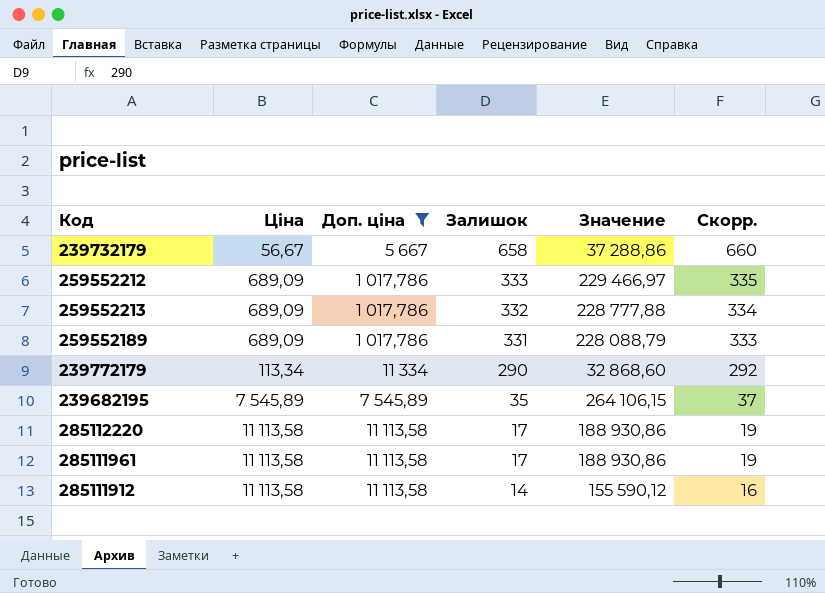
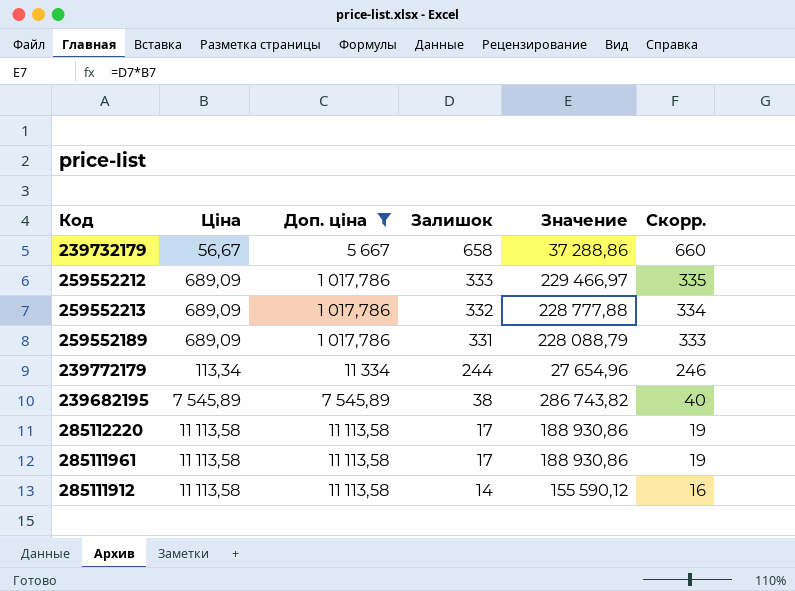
239772179 | Залишок: 290 -> 244
239772179 | Значение: 32 868,60 -> 27 654,96
239772179 | Скорр.: 292 -> 246
239682195 | Залишок: 35 -> 38
239682195 | Значение: 264 106,15 -> 286 743,82
239682195 | Скорр.: 37 -> 40

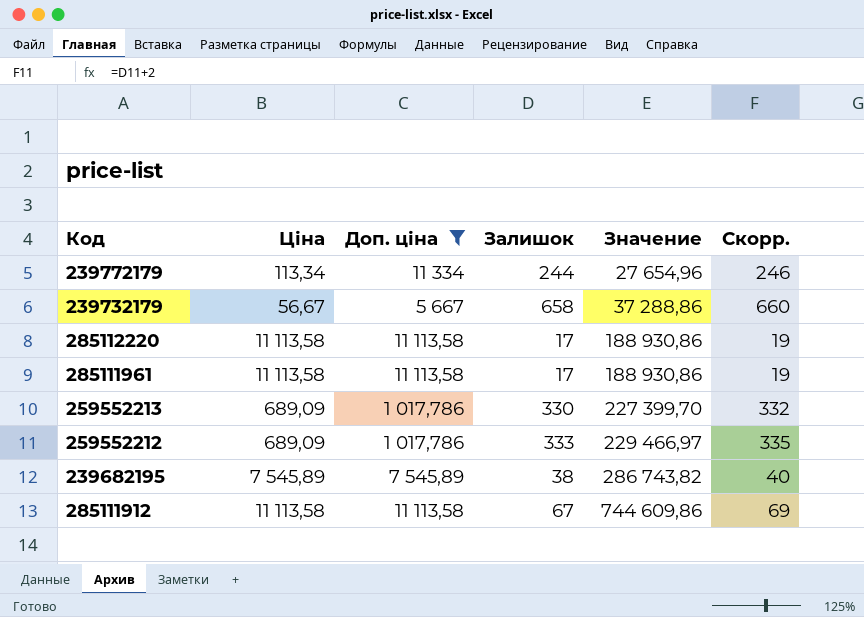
row order: Залишок descending -> Значение ascending
row 259552189: 689,09 | 1 017,786 | 331 | 228 088,79 | 333 -> none
259552213 | Залишок: 332 -> 330
259552213 | Значение: 228 777,88 -> 227 399,70
259552213 | Скорр.: 334 -> 332
285111912 | Залишок: 14 -> 67
285111912 | Значение: 155 590,12 -> 744 609,86
285111912 | Скорр.: 16 -> 69

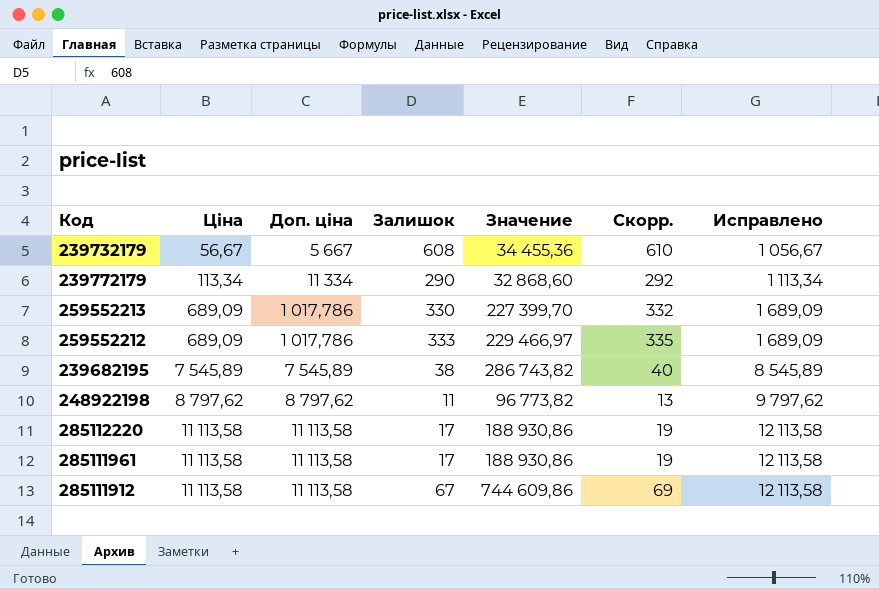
filter: Доп. ціна != 8 797,62 -> none
row order: Значение ascending -> Ціна ascending
column Исправлено | formula: none -> [Ціна] + 1000
239732179 | Залишок: 658 -> 608
239732179 | Значение: 37 288,86 -> 34 455,36
239732179 | Скорр.: 660 -> 610
239772179 | Залишок: 244 -> 290
239772179 | Значение: 27 654,96 -> 32 868,60
239772179 | Скорр.: 246 -> 292

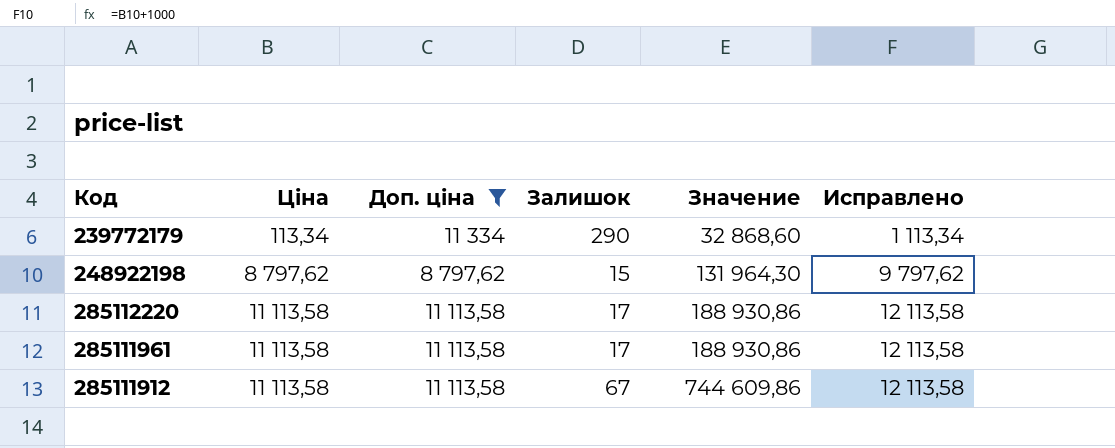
filter: none -> Доп. ціна >= 8 797,62
column Скорр. | formula: [Залишок] + 2 -> none
248922198 | Залишок: 11 -> 15
248922198 | Значение: 96 773,82 -> 131 964,30

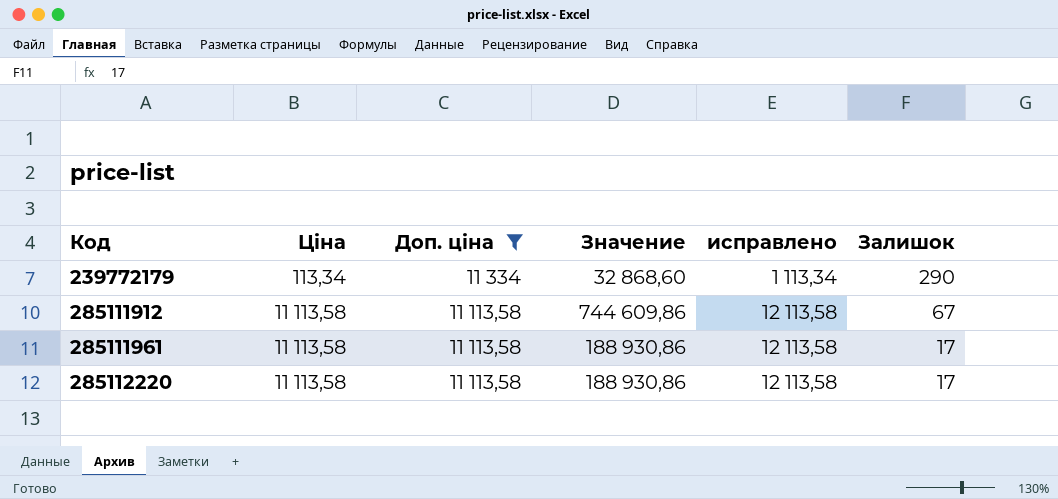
row order: Ціна ascending -> Код ascending
column name: Исправлено -> исправлено
column Залишок | position: 4 -> 6
row 248922198: 8 797,62 | 8 797,62 | 15 | 131 964,30 | 9 797,62 -> none

